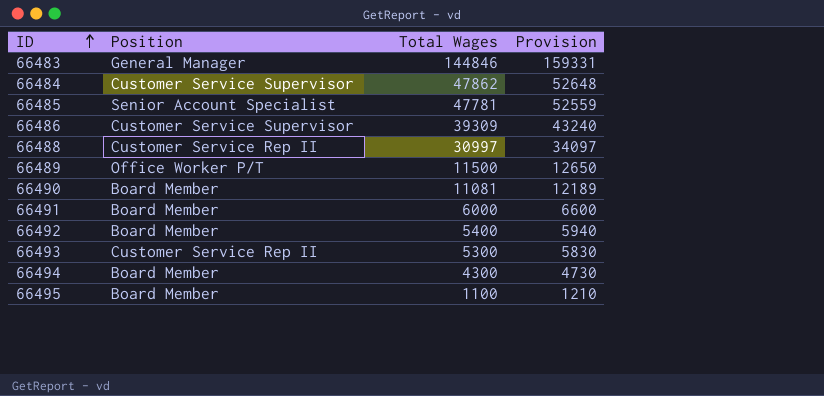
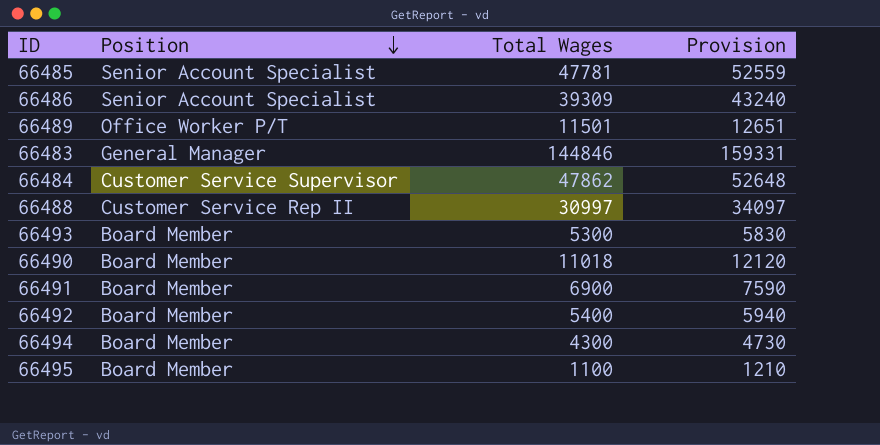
row order: ID ascending -> Position descending
66486 | Position: Customer Service Supervisor -> Senior Account Specialist
66489 | Total Wages: 11500 -> 11501
66489 | Provision: 12650 -> 12651
66493 | Position: Customer Service Rep II -> Board Member
66490 | Total Wages: 11081 -> 11018
66490 | Provision: 12189 -> 12120
66491 | Total Wages: 6000 -> 6900
66491 | Provision: 6600 -> 7590

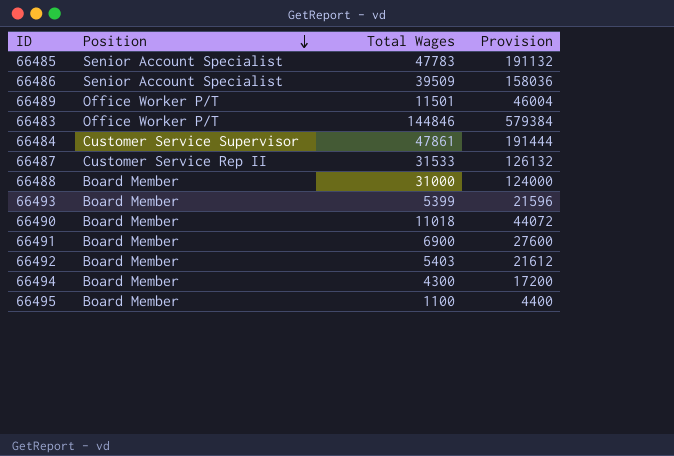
column Provision | formula: [Total Wages] * 1.1 -> [Total Wages] * 4
66485 | Total Wages: 47781 -> 47783
66486 | Total Wages: 39309 -> 39509
66483 | Position: General Manager -> Office Worker P/T
66484 | Total Wages: 47862 -> 47861
row 66487: none -> Customer Service Rep II | 31533 | 126132
66488 | Position: Customer Service Rep II -> Board Member
66488 | Total Wages: 30997 -> 31000
66493 | Total Wages: 5300 -> 5399
66492 | Total Wages: 5400 -> 5403

